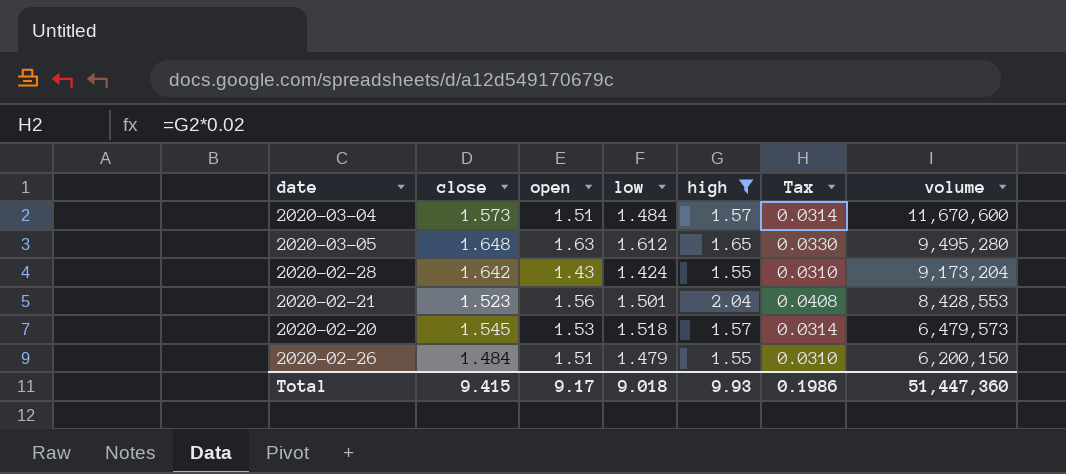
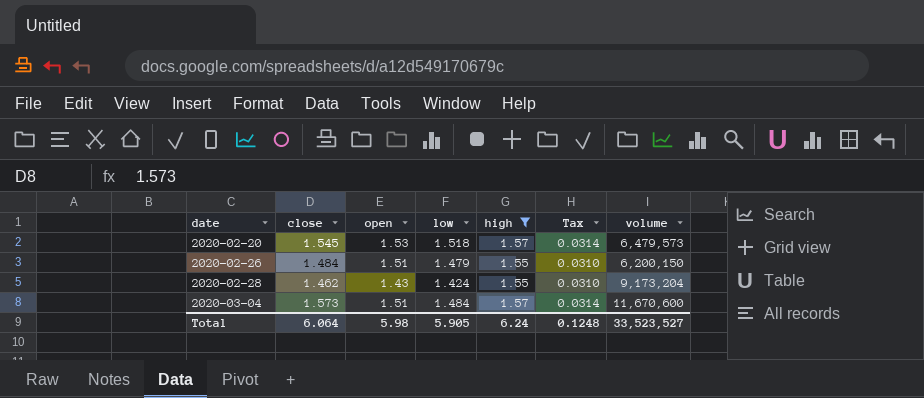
row order: volume descending -> date ascending
row 2020-03-05: 1.648 | 1.63 | 1.612 | 1.65 | 0.0330 | 9,495,280 -> none
row 2020-02-21: 1.523 | 1.56 | 1.501 | 2.04 | 0.0408 | 8,428,553 -> none
2020-02-28 | close: 1.642 -> 1.462
Total | close: 9.415 -> 6.064
Total | open: 9.17 -> 5.98
Total | low: 9.018 -> 5.905
Total | high: 9.93 -> 6.24
Total | Tax: 0.1986 -> 0.1248
Total | volume: 51,447,360 -> 33,523,527

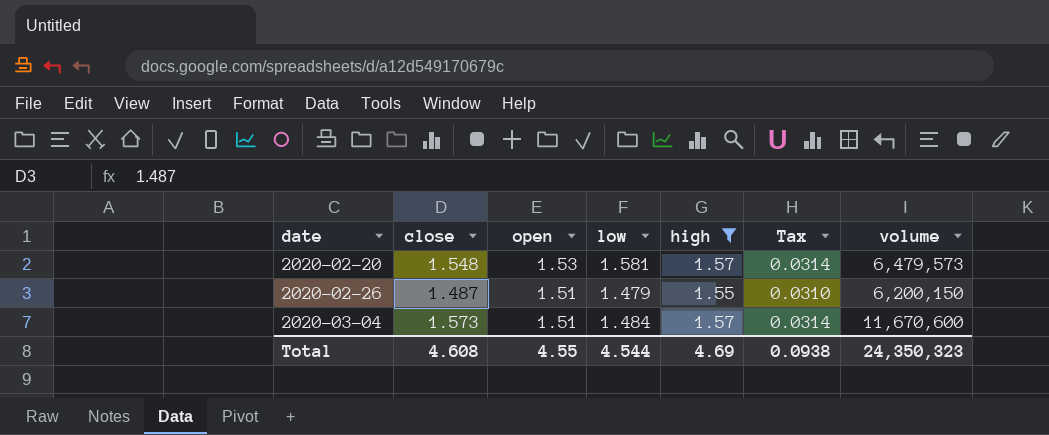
row 2020-02-28: 1.462 | 1.43 | 1.424 | 1.55 | 0.0310 | 9,173,204 -> none
2020-02-20 | close: 1.545 -> 1.548
2020-02-20 | low: 1.518 -> 1.581
2020-02-26 | close: 1.484 -> 1.487
Total | close: 6.064 -> 4.608
Total | open: 5.98 -> 4.55
Total | low: 5.905 -> 4.544
Total | high: 6.24 -> 4.69
Total | Tax: 0.1248 -> 0.0938
Total | volume: 33,523,527 -> 24,350,323

